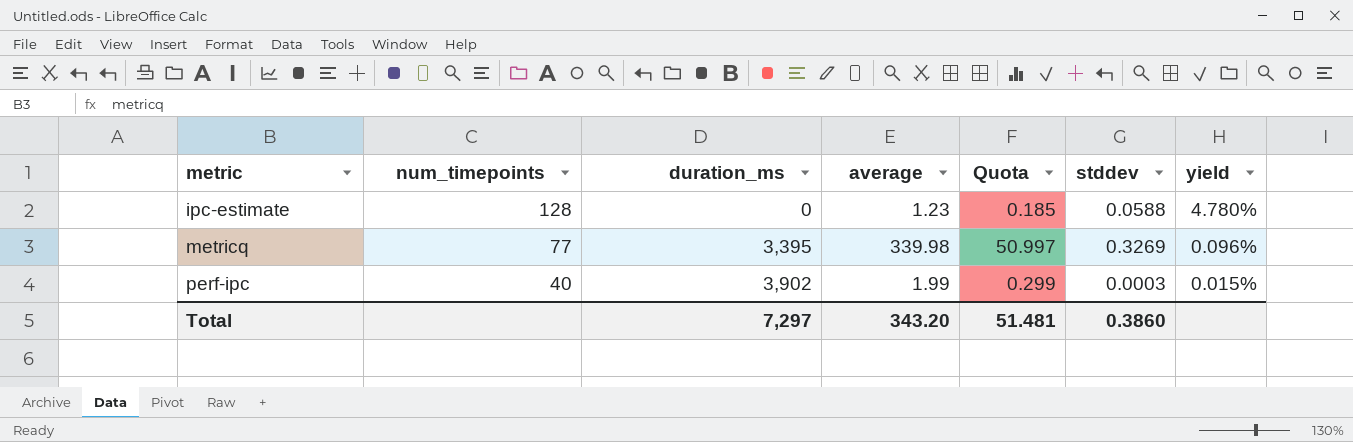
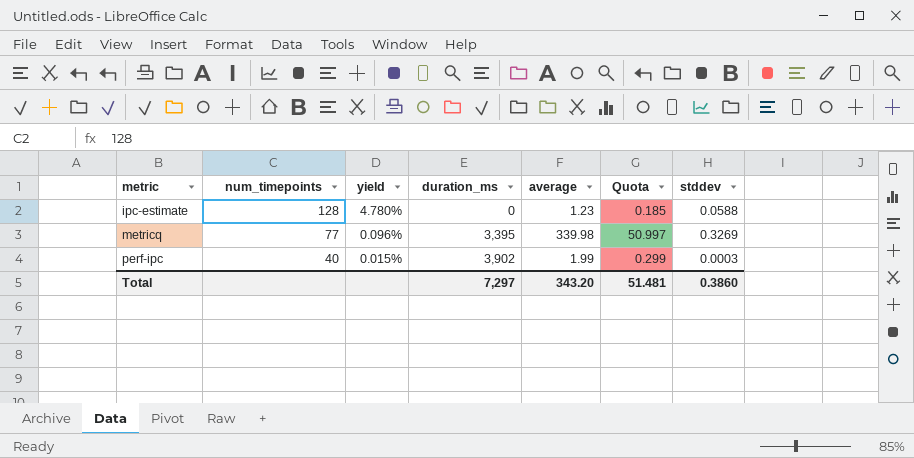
column yield | position: 7 -> 3

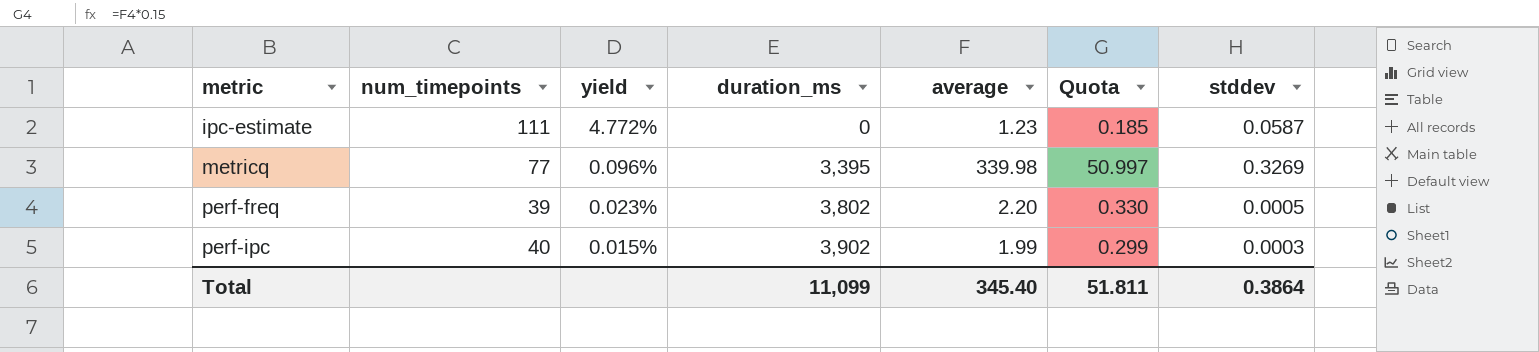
ipc-estimate | num_timepoints: 128 -> 111
ipc-estimate | yield: 4.780% -> 4.772%
ipc-estimate | stddev: 0.0588 -> 0.0587
row perf-freq: none -> 39 | 0.023% | 3,802 | 2.20 | 0.330 | 0.0005
Total | duration_ms: 7,297 -> 11,099
Total | average: 343.20 -> 345.40
Total | Quota: 51.481 -> 51.811
Total | stddev: 0.3860 -> 0.3864

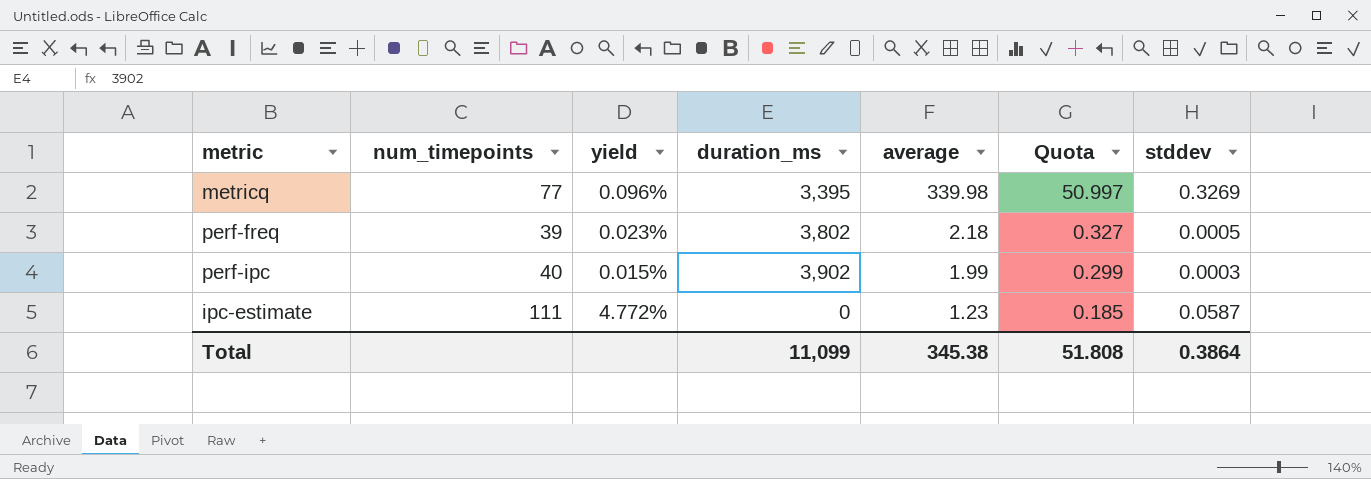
row order: metric ascending -> average descending
perf-freq | average: 2.20 -> 2.18
perf-freq | Quota: 0.330 -> 0.327
Total | average: 345.40 -> 345.38
Total | Quota: 51.811 -> 51.808

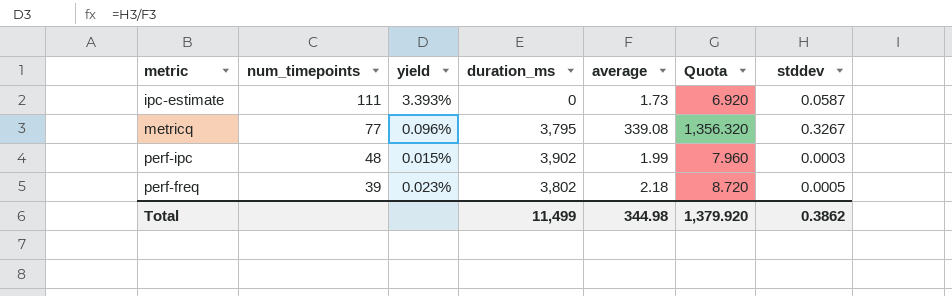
row order: average descending -> num_timepoints descending
column Quota | formula: [average] * 0.15 -> [average] * 4
ipc-estimate | yield: 4.772% -> 3.393%
ipc-estimate | average: 1.23 -> 1.73
metricq | duration_ms: 3,395 -> 3,795
metricq | average: 339.98 -> 339.08
metricq | stddev: 0.3269 -> 0.3267
perf-ipc | num_timepoints: 40 -> 48
Total | duration_ms: 11,099 -> 11,499
Total | average: 345.38 -> 344.98
Total | Quota: 51.808 -> 1,379.920
Total | stddev: 0.3864 -> 0.3862

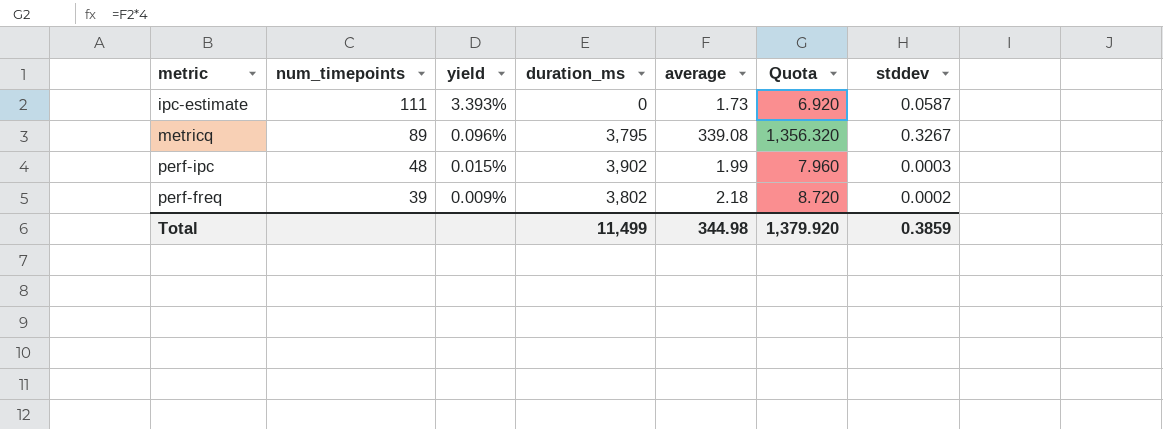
metricq | num_timepoints: 77 -> 89
perf-freq | yield: 0.023% -> 0.009%
perf-freq | stddev: 0.0005 -> 0.0002
Total | stddev: 0.3862 -> 0.3859

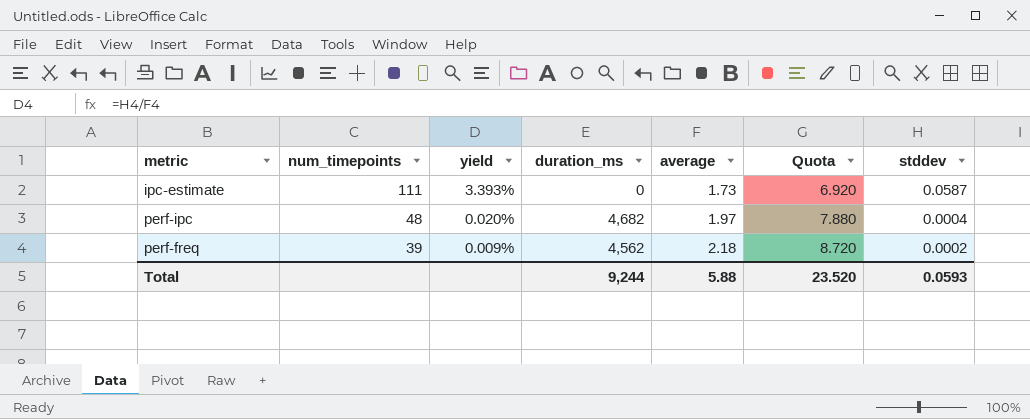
row metricq: 89 | 0.096% | 3,795 | 339.08 | 1,356.320 | 0.3267 -> none
perf-ipc | yield: 0.015% -> 0.020%
perf-ipc | duration_ms: 3,902 -> 4,682
perf-ipc | average: 1.99 -> 1.97
perf-ipc | Quota: 7.960 -> 7.880
perf-ipc | stddev: 0.0003 -> 0.0004
perf-freq | duration_ms: 3,802 -> 4,562
Total | duration_ms: 11,499 -> 9,244
Total | average: 344.98 -> 5.88
Total | Quota: 1,379.920 -> 23.520
Total | stddev: 0.3859 -> 0.0593

